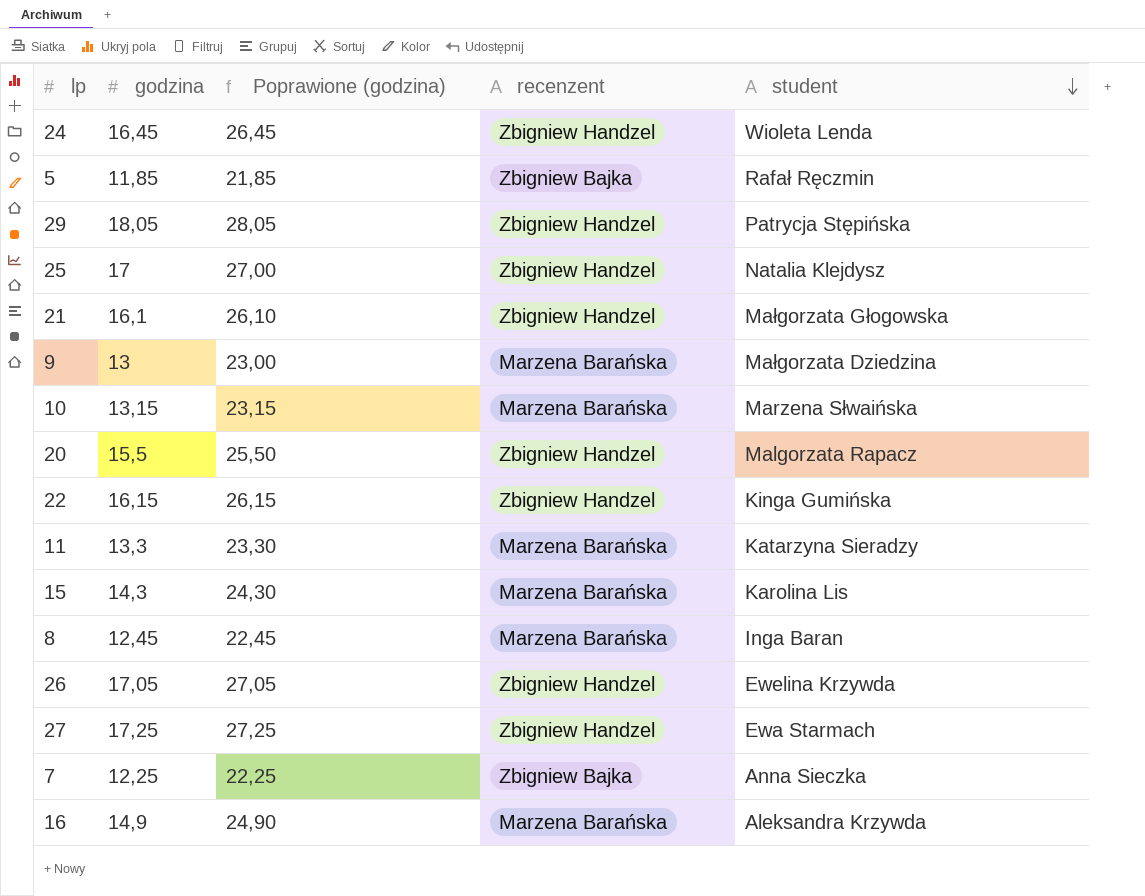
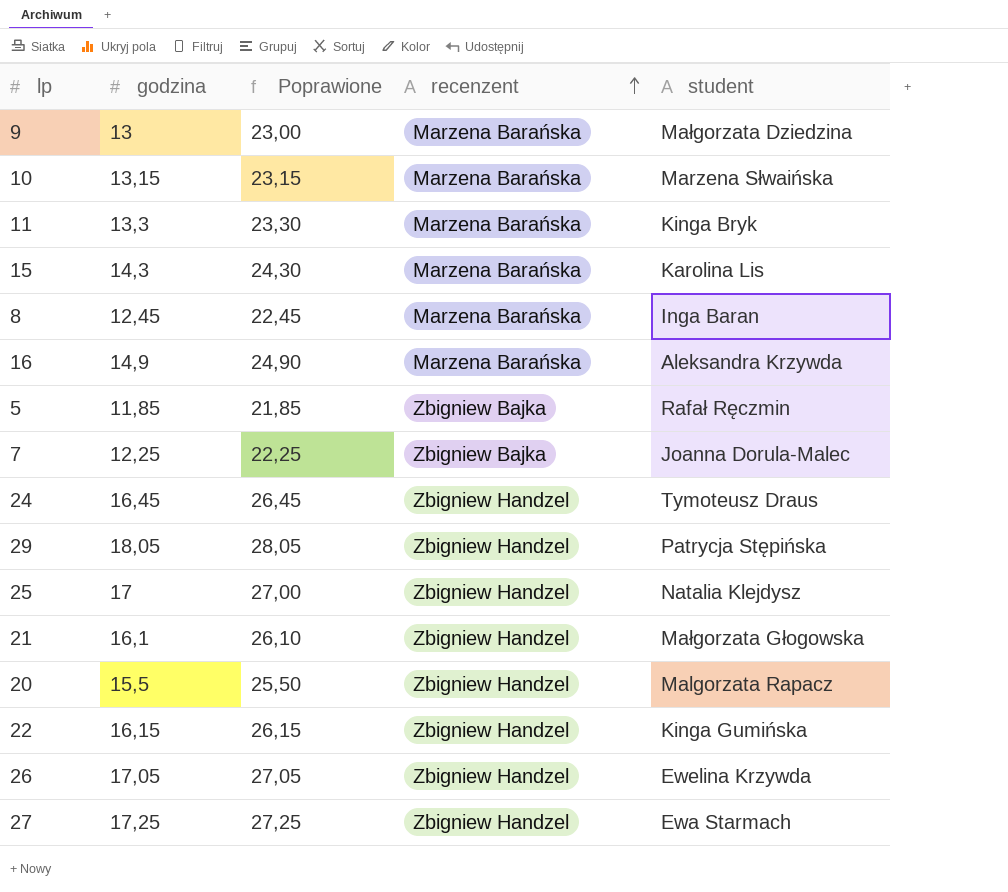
row order: student descending -> recenzent ascending
column name: Poprawione (godzina) -> Poprawione
11 | student: Katarzyna Sieradzy -> Kinga Bryk
7 | student: Anna Sieczka -> Joanna Dorula-Malec
24 | student: Wioleta Lenda -> Tymoteusz Draus

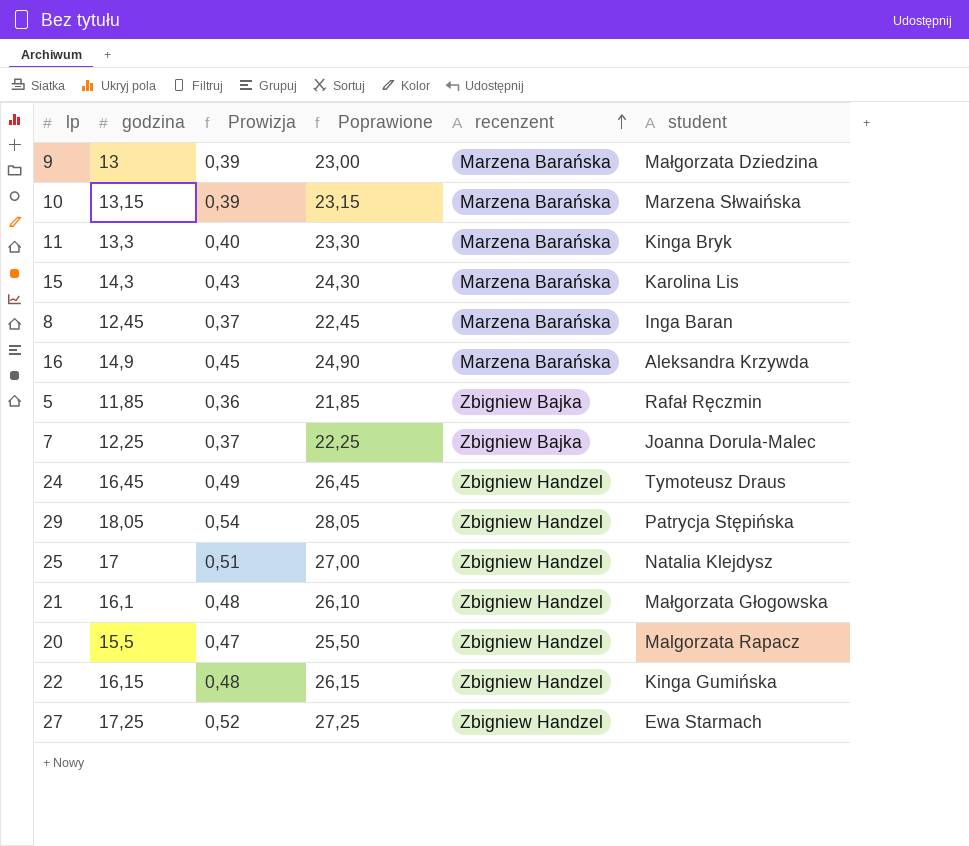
column Prowizja | formula: none -> [godzina] * 0,03
row 26: 17,05 | 27,05 | Zbigniew Handzel | Ewelina Krzywda -> none

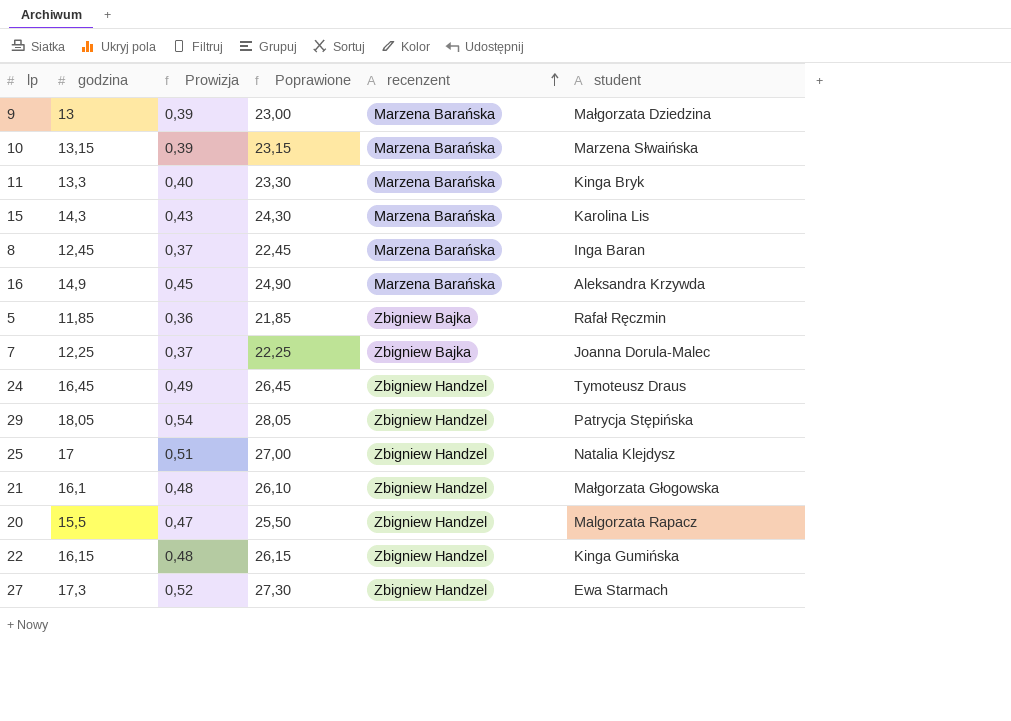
27 | godzina: 17,25 -> 17,3
27 | Poprawione: 27,25 -> 27,30

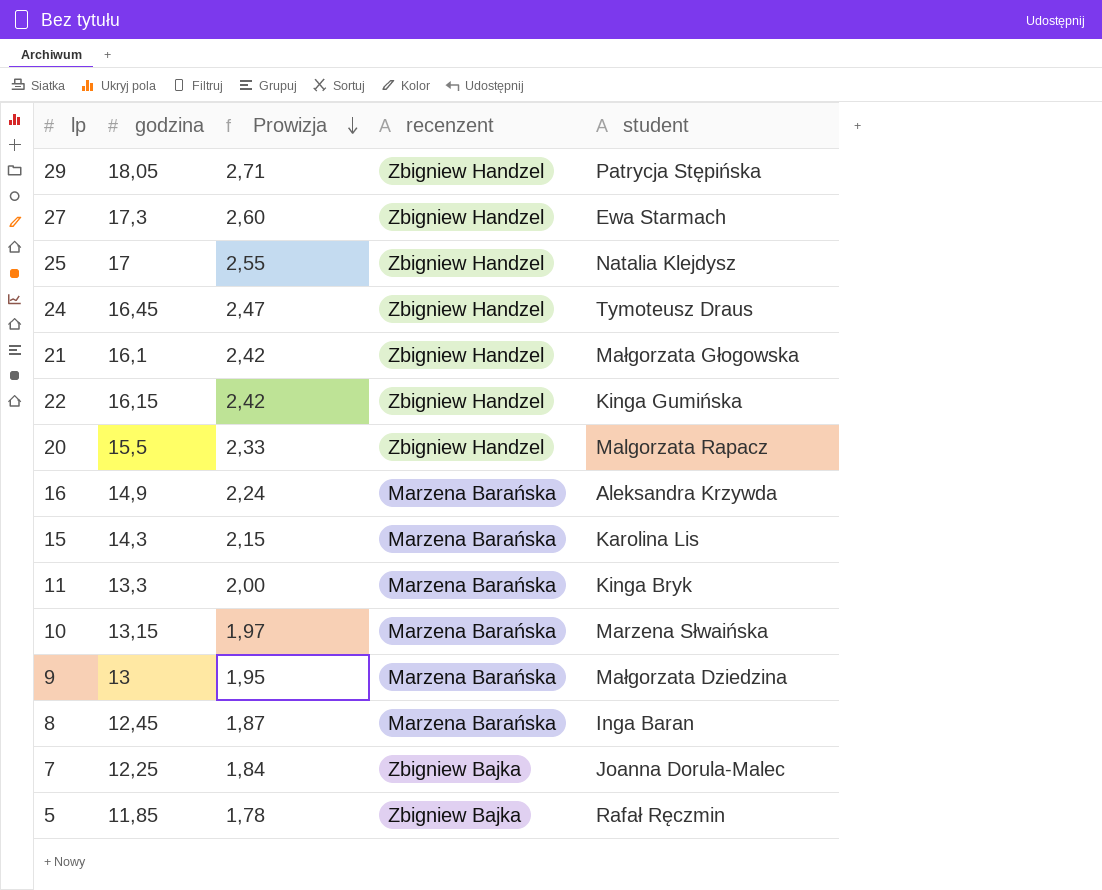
row order: recenzent ascending -> Prowizja descending
column Poprawione | formula: [godzina] + 10 -> none
column Prowizja | formula: [godzina] * 0,03 -> [godzina] * 0,15

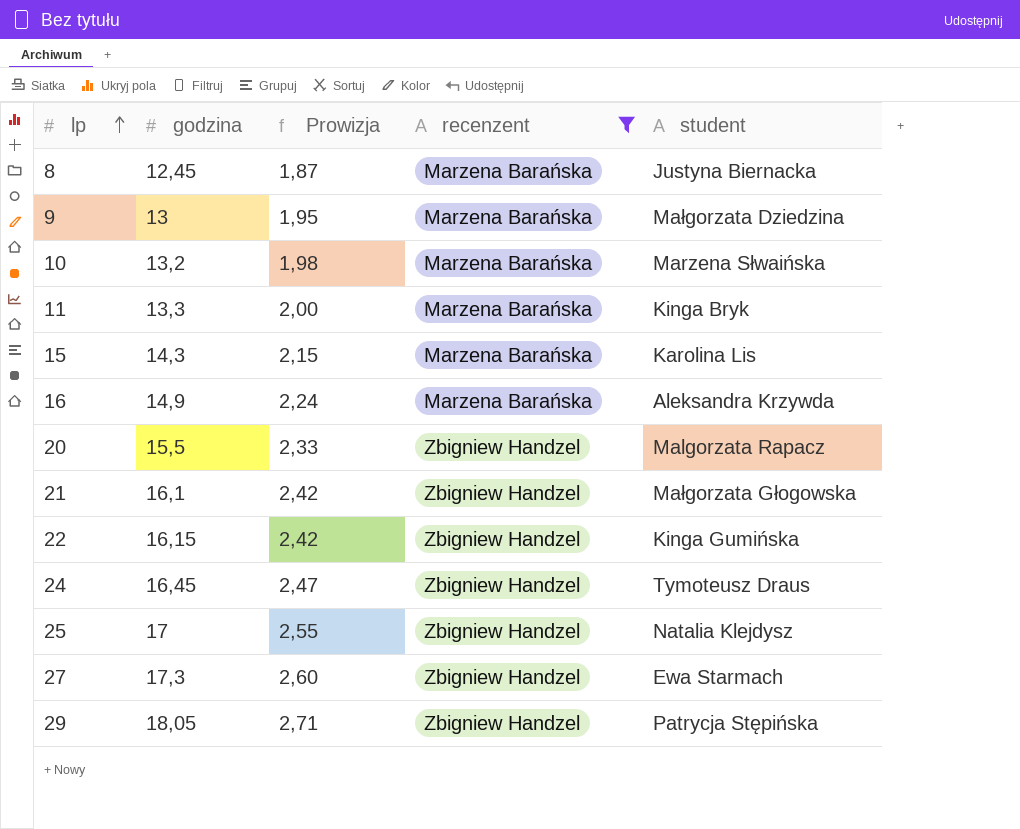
filter: none -> recenzent != Zbigniew Bajka
row order: Prowizja descending -> lp ascending
8 | student: Inga Baran -> Justyna Biernacka
10 | godzina: 13,15 -> 13,2
10 | Prowizja: 1,97 -> 1,98

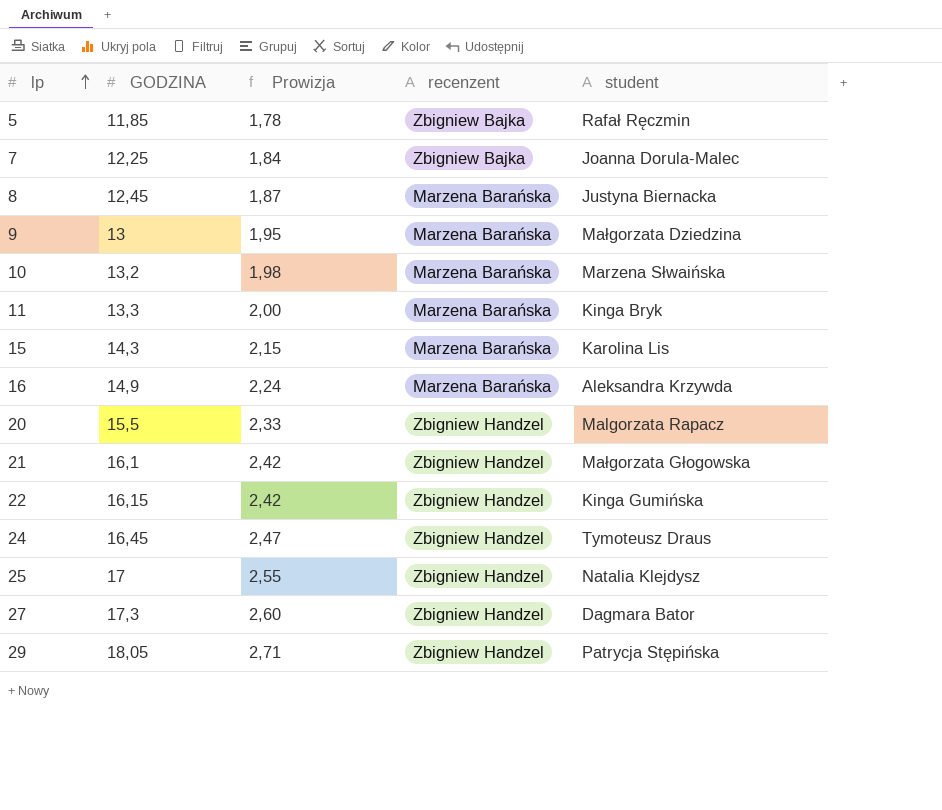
filter: recenzent != Zbigniew Bajka -> none
column name: godzina -> GODZINA
27 | student: Ewa Starmach -> Dagmara Bator

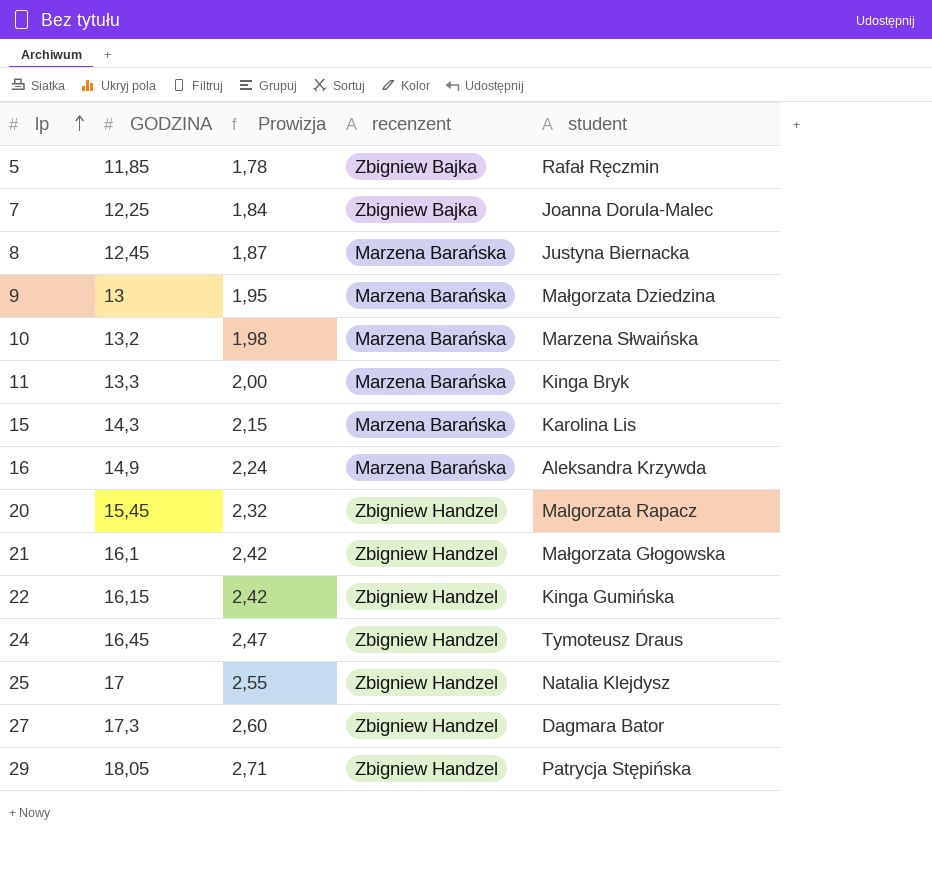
20 | GODZINA: 15,5 -> 15,45
20 | Prowizja: 2,33 -> 2,32

